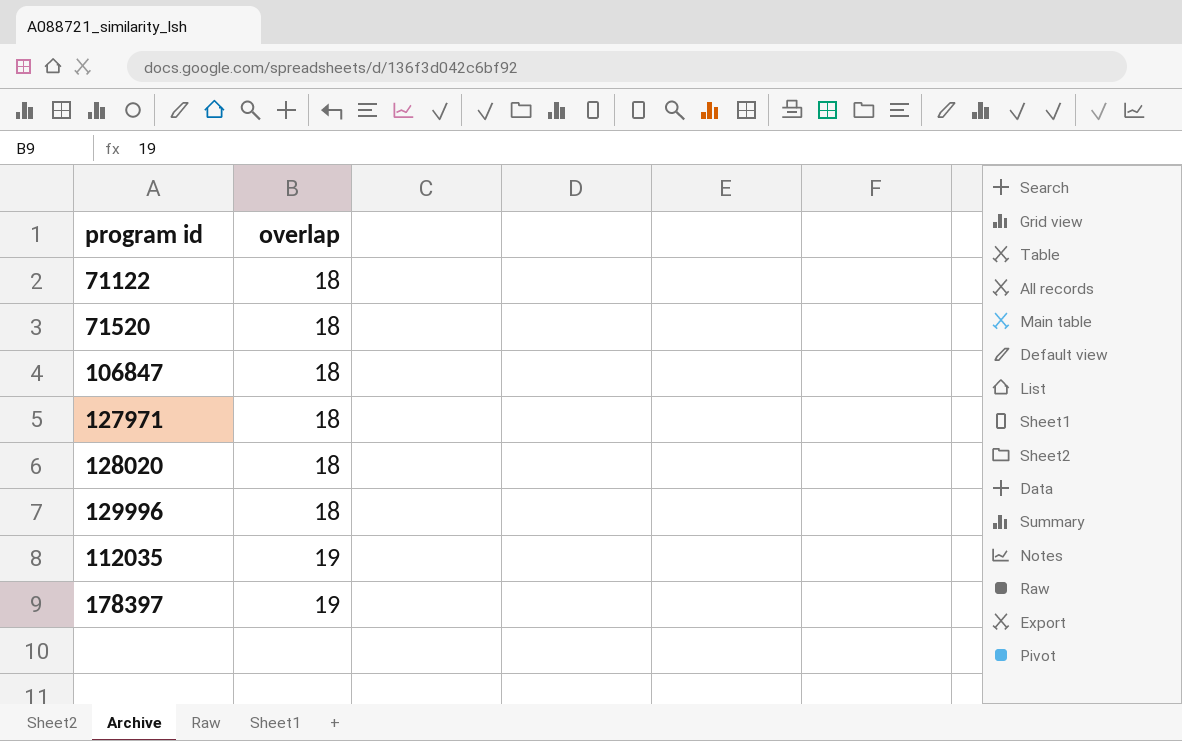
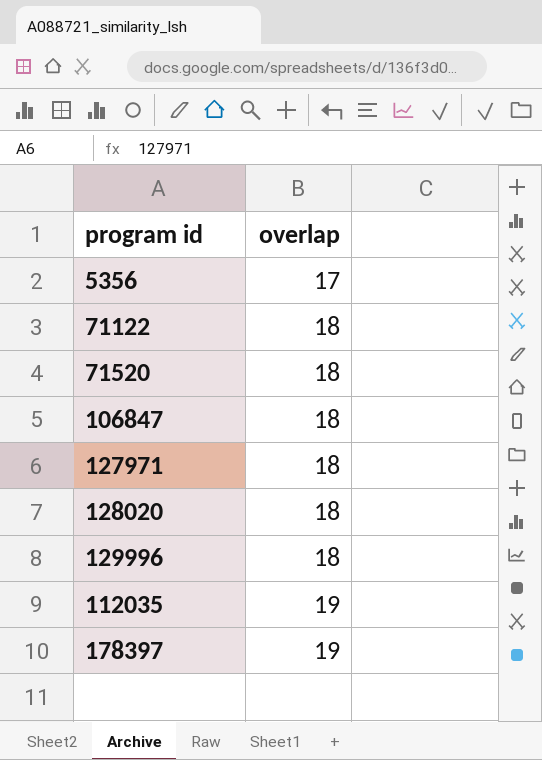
row 5356: none -> 17

